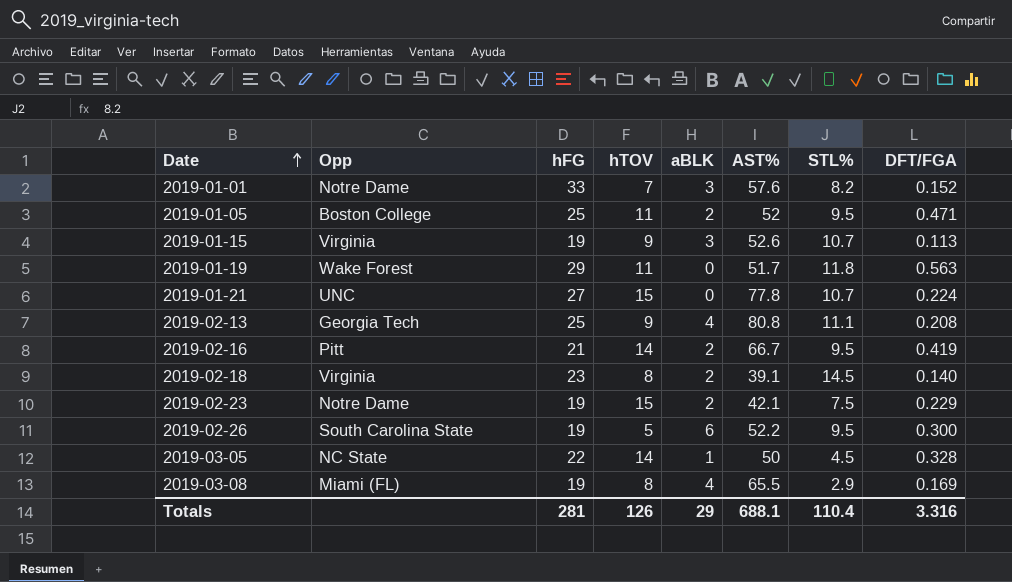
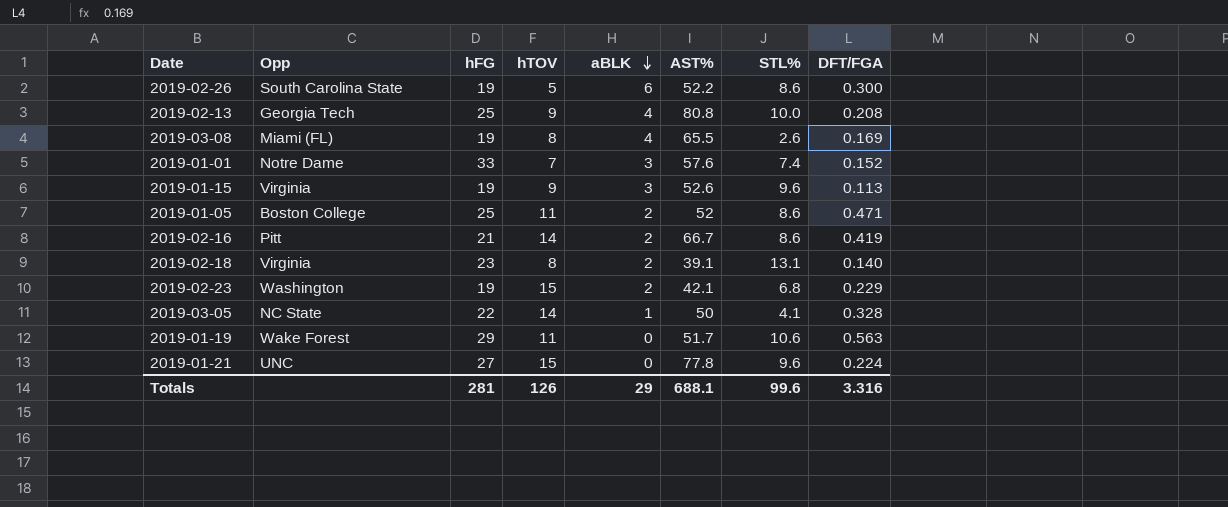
row order: Date ascending -> aBLK descending
2019-02-26 | STL%: 9.5 -> 8.6
2019-02-13 | STL%: 11.1 -> 10.0
2019-03-08 | STL%: 2.9 -> 2.6
2019-01-01 | STL%: 8.2 -> 7.4
2019-01-15 | STL%: 10.7 -> 9.6
2019-01-05 | STL%: 9.5 -> 8.6
2019-02-16 | STL%: 9.5 -> 8.6
2019-02-18 | STL%: 14.5 -> 13.1
2019-02-23 | Opp: Notre Dame -> Washington
2019-02-23 | STL%: 7.5 -> 6.8
2019-03-05 | STL%: 4.5 -> 4.1
2019-01-19 | STL%: 11.8 -> 10.6
2019-01-21 | STL%: 10.7 -> 9.6
Totals | STL%: 110.4 -> 99.6

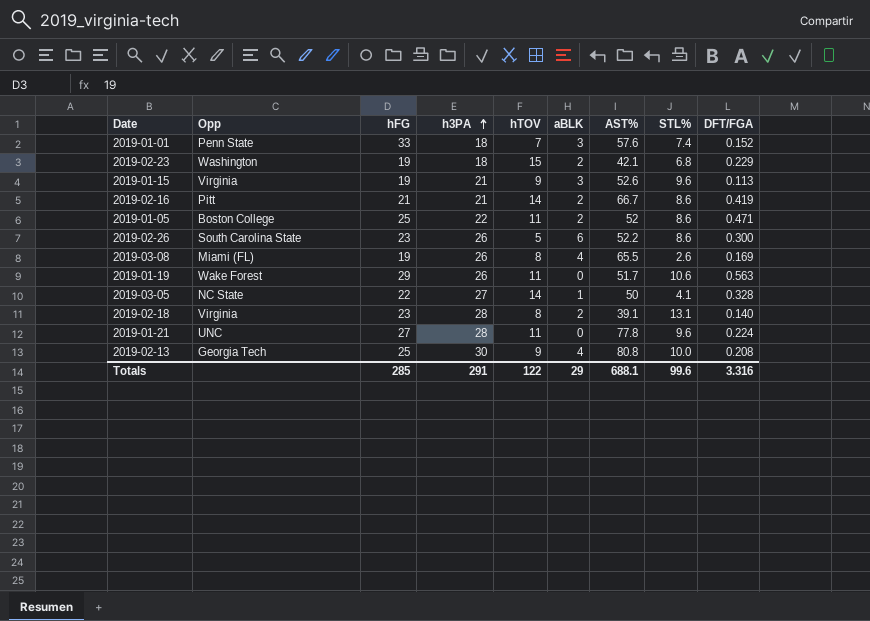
row order: aBLK descending -> h3PA ascending
column h3PA | position: none -> 4
2019-01-01 | Opp: Notre Dame -> Penn State
2019-02-26 | hFG: 19 -> 23
2019-01-21 | hTOV: 15 -> 11
Totals | hFG: 281 -> 285
Totals | hTOV: 126 -> 122

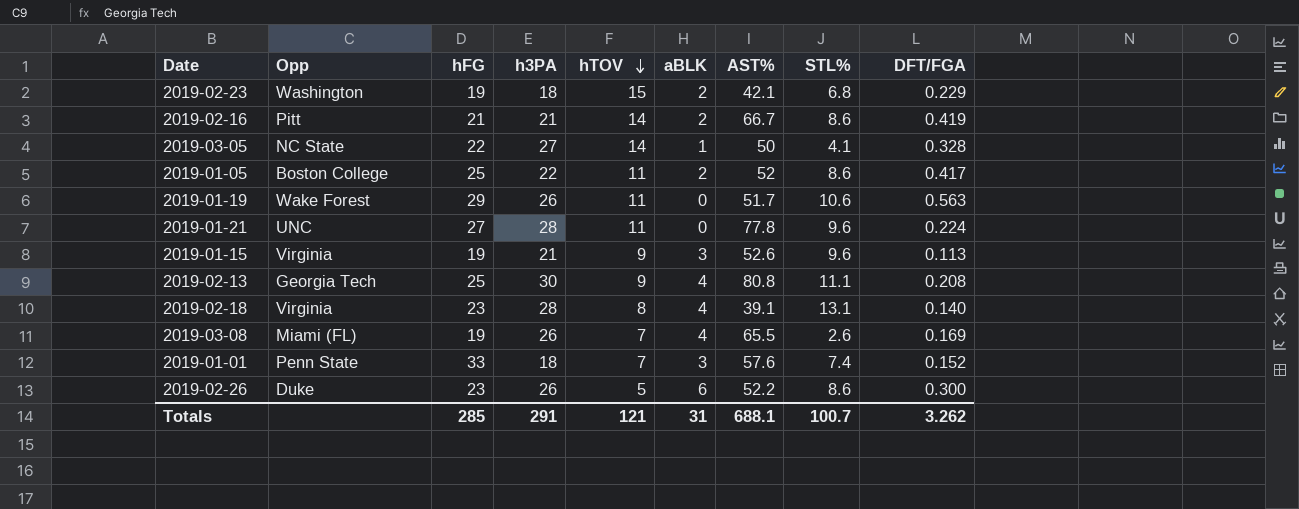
row order: h3PA ascending -> hTOV descending
2019-01-05 | DFT/FGA: 0.471 -> 0.417
2019-02-13 | STL%: 10.0 -> 11.1
2019-02-18 | aBLK: 2 -> 4
2019-03-08 | hTOV: 8 -> 7
2019-02-26 | Opp: South Carolina State -> Duke
Totals | hTOV: 122 -> 121
Totals | aBLK: 29 -> 31
Totals | STL%: 99.6 -> 100.7
Totals | DFT/FGA: 3.316 -> 3.262

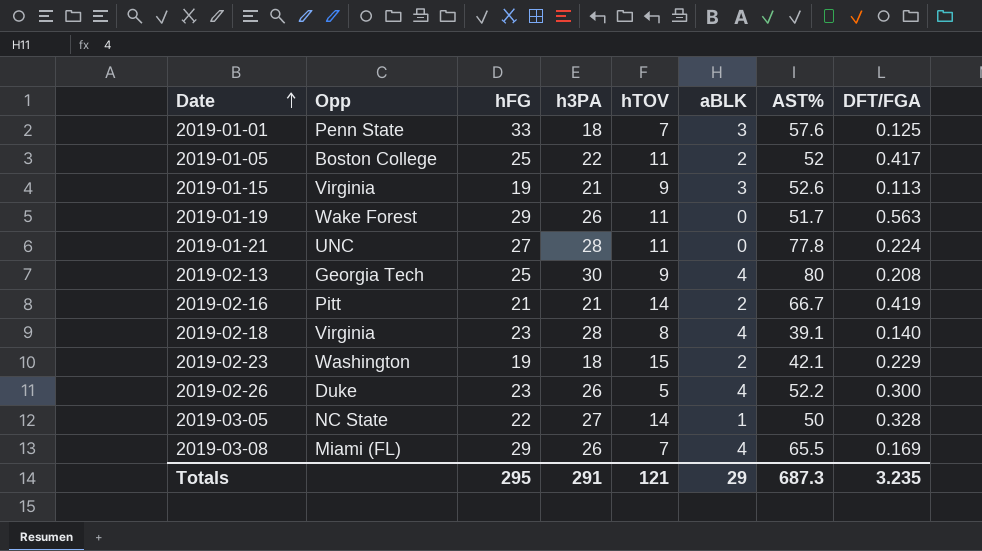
row order: hTOV descending -> Date ascending
column STL% | position: 8 -> none
2019-01-01 | DFT/FGA: 0.152 -> 0.125
2019-02-13 | AST%: 80.8 -> 80
2019-02-26 | aBLK: 6 -> 4
2019-03-08 | hFG: 19 -> 29
Totals | hFG: 285 -> 295
Totals | aBLK: 31 -> 29
Totals | AST%: 688.1 -> 687.3
Totals | DFT/FGA: 3.262 -> 3.235

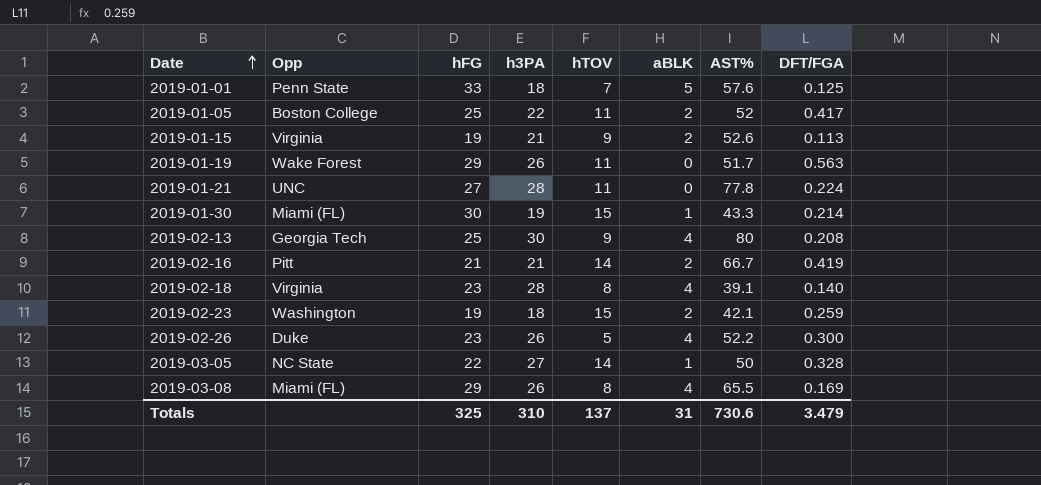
2019-01-01 | aBLK: 3 -> 5
2019-01-15 | aBLK: 3 -> 2
row 2019-01-30: none -> Miami (FL) | 30 | 19 | 15 | 1 | 43.3 | 0.214
2019-02-23 | DFT/FGA: 0.229 -> 0.259
2019-03-08 | hTOV: 7 -> 8
Totals | hFG: 295 -> 325
Totals | h3PA: 291 -> 310
Totals | hTOV: 121 -> 137
Totals | aBLK: 29 -> 31
Totals | AST%: 687.3 -> 730.6
Totals | DFT/FGA: 3.235 -> 3.479

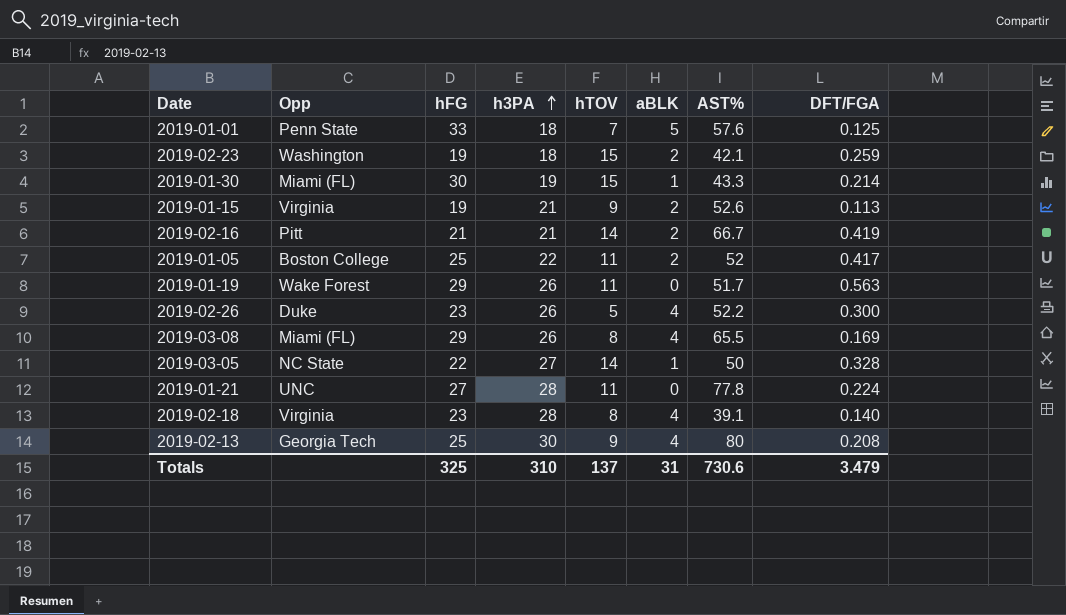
row order: Date ascending -> h3PA ascending

